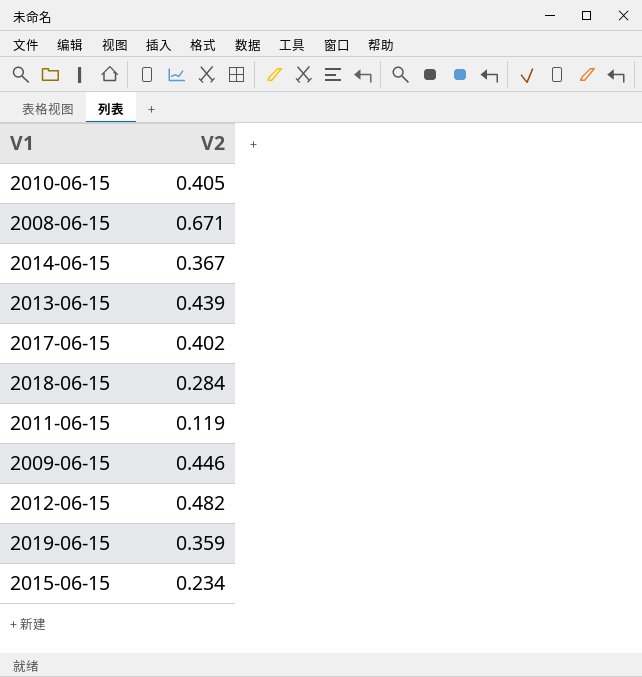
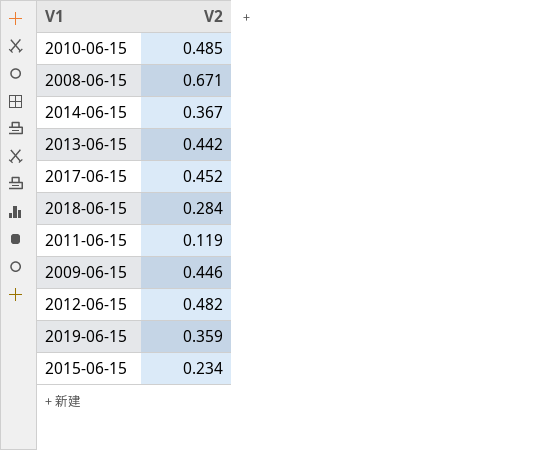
2010-06-15 | V2: 0.405 -> 0.485
2013-06-15 | V2: 0.439 -> 0.442
2017-06-15 | V2: 0.402 -> 0.452

